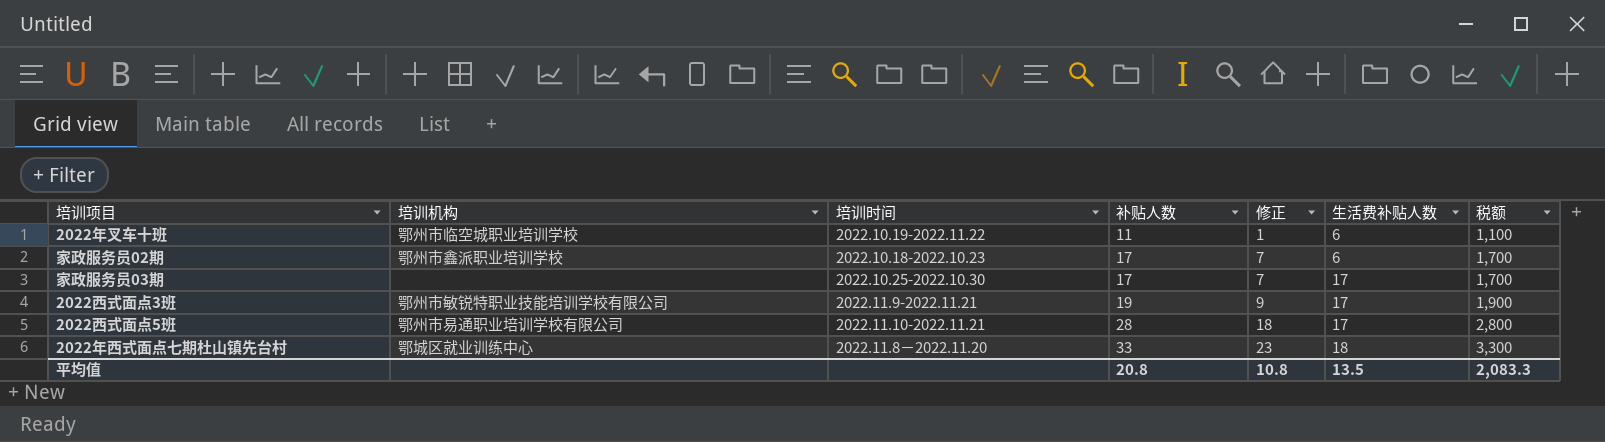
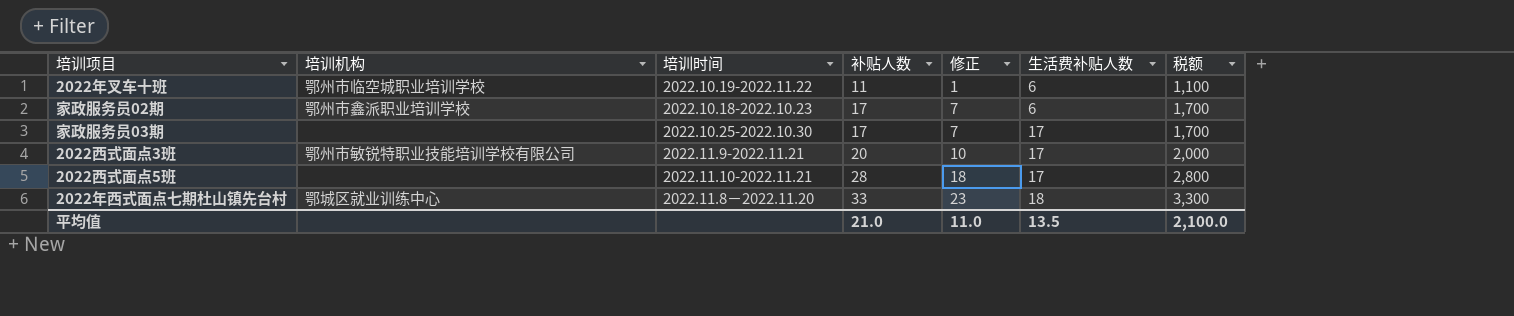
2022西式面点3班 | 补贴人数: 19 -> 20
2022西式面点3班 | 修正: 9 -> 10
2022西式面点3班 | 税额: 1,900 -> 2,000
2022西式面点5班 | 培训机构: 鄂州市易通职业培训学校有限公司 -> none
平均值 | 补贴人数: 20.8 -> 21.0
平均值 | 修正: 10.8 -> 11.0
平均值 | 税额: 2,083.3 -> 2,100.0

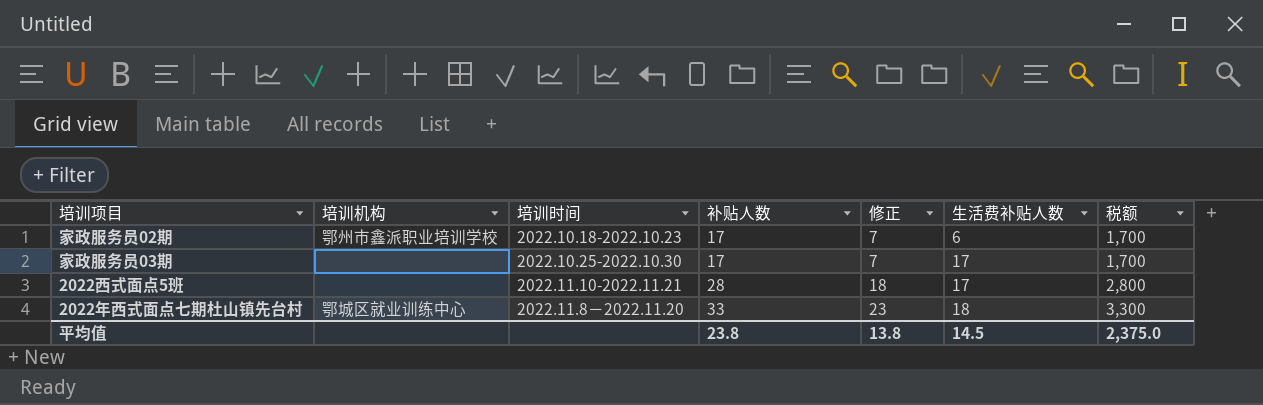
row 2022年叉车十班: 鄂州市临空城职业培训学校 | 2022.10.19-2022.11.22 | 11 | 1 | 6 | 1,100 -> none
row 2022西式面点3班: 鄂州市敏锐特职业技能培训学校有限公司 | 2022.11.9-2022.11.21 | 20 | 10 | 17 | 2,000 -> none
平均值 | 补贴人数: 21.0 -> 23.8
平均值 | 修正: 11.0 -> 13.8
平均值 | 生活费补贴人数: 13.5 -> 14.5
平均值 | 税额: 2,100.0 -> 2,375.0

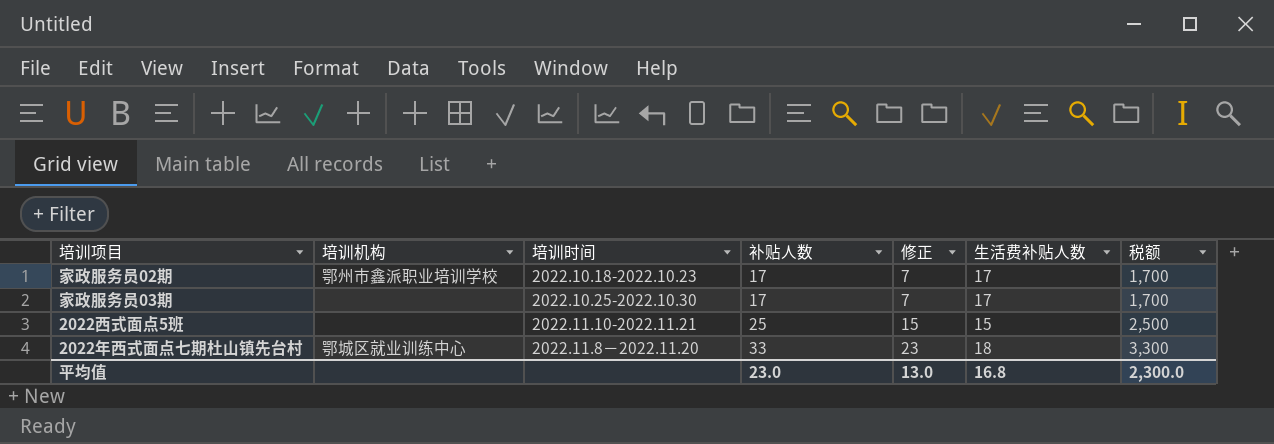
家政服务员02期 | 生活费补贴人数: 6 -> 17
2022西式面点5班 | 补贴人数: 28 -> 25
2022西式面点5班 | 修正: 18 -> 15
2022西式面点5班 | 生活费补贴人数: 17 -> 15
2022西式面点5班 | 税额: 2,800 -> 2,500
平均值 | 补贴人数: 23.8 -> 23.0
平均值 | 修正: 13.8 -> 13.0
平均值 | 生活费补贴人数: 14.5 -> 16.8
平均值 | 税额: 2,375.0 -> 2,300.0

